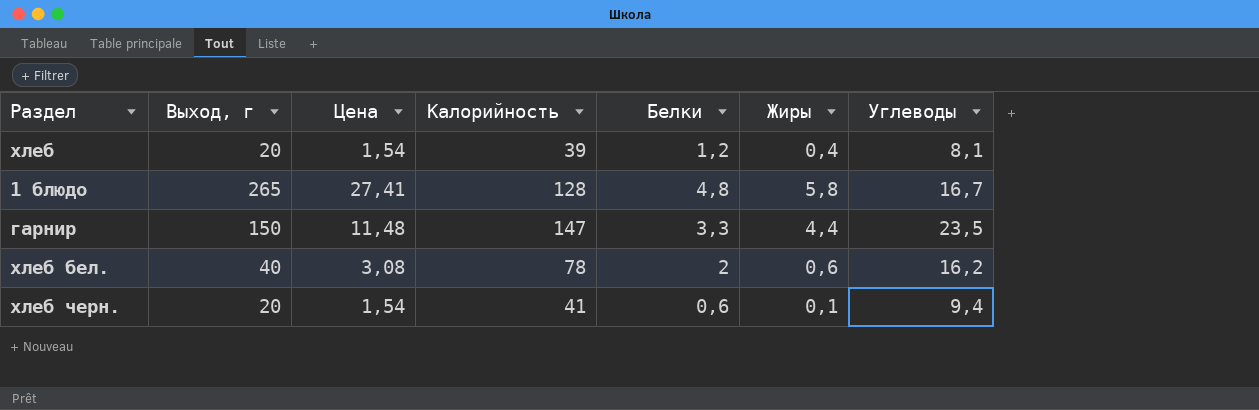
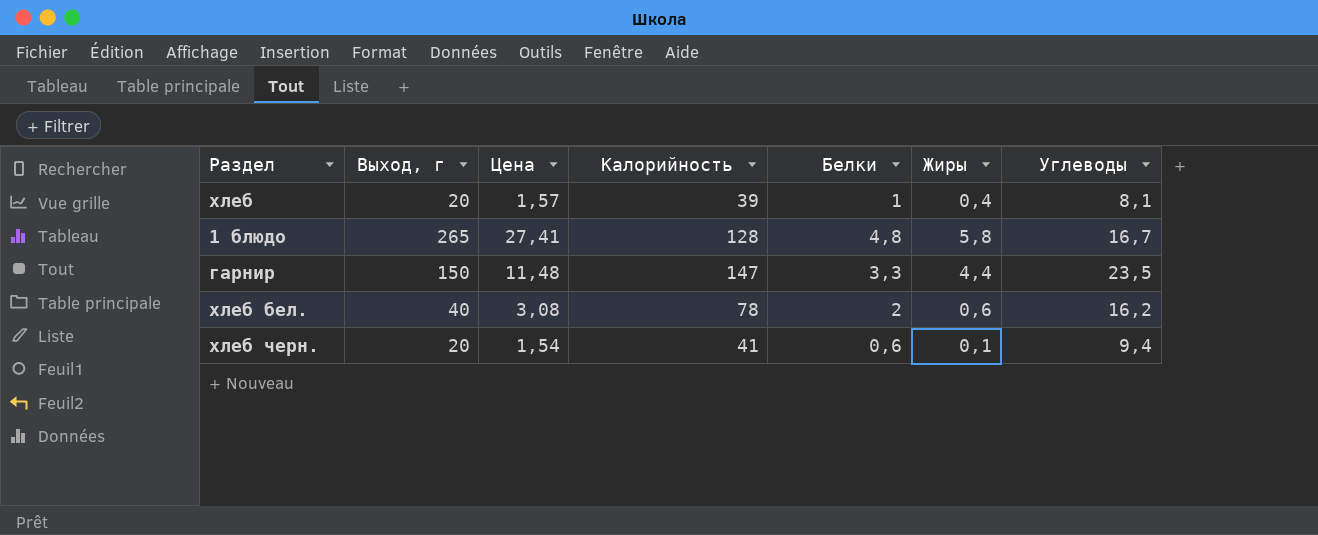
хлеб | Цена: 1,54 -> 1,57
хлеб | Белки: 1,2 -> 1

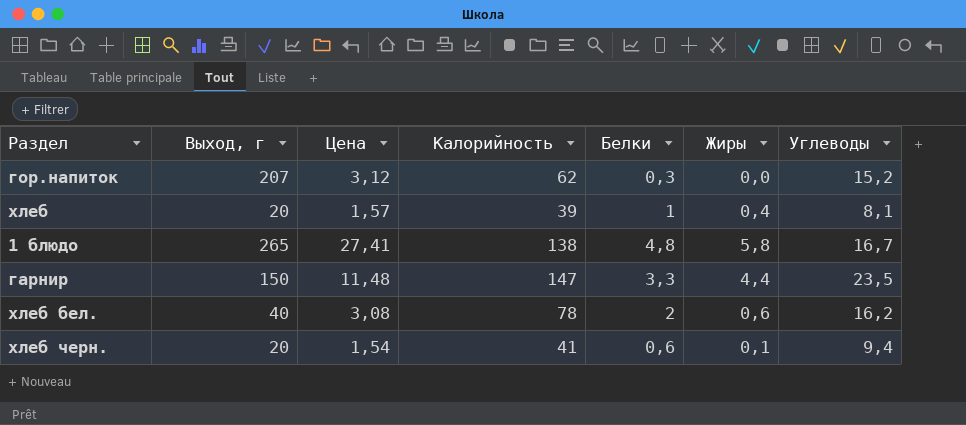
row гор.напиток: none -> 207 | 3,12 | 62 | 0,3 | 0,0 | 15,2
1 блюдо | Калорийность: 128 -> 138

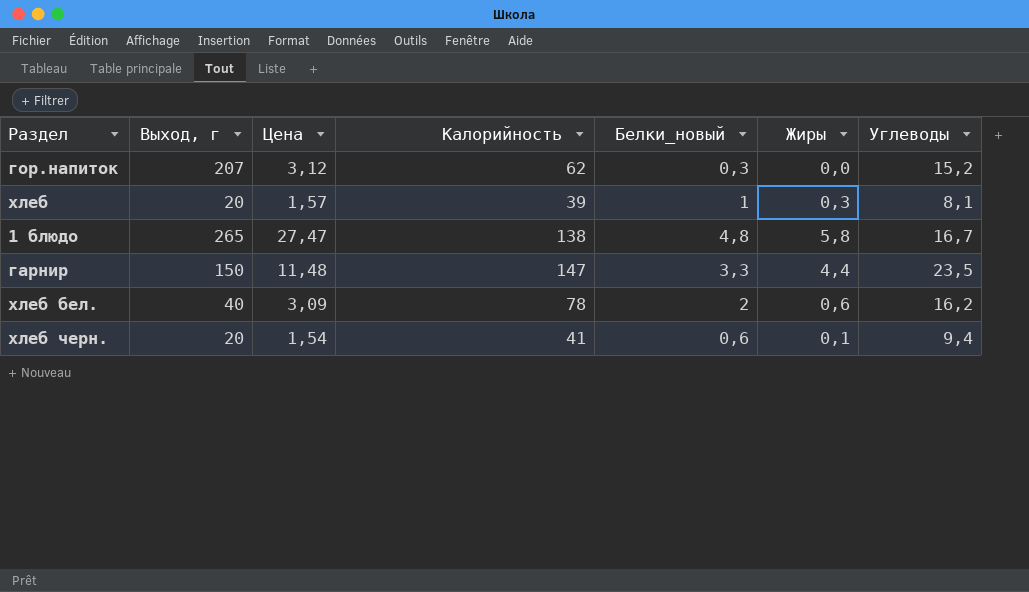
column name: Белки -> Белки_новый
хлеб | Жиры: 0,4 -> 0,3
1 блюдо | Цена: 27,41 -> 27,47
хлеб бел. | Цена: 3,08 -> 3,09

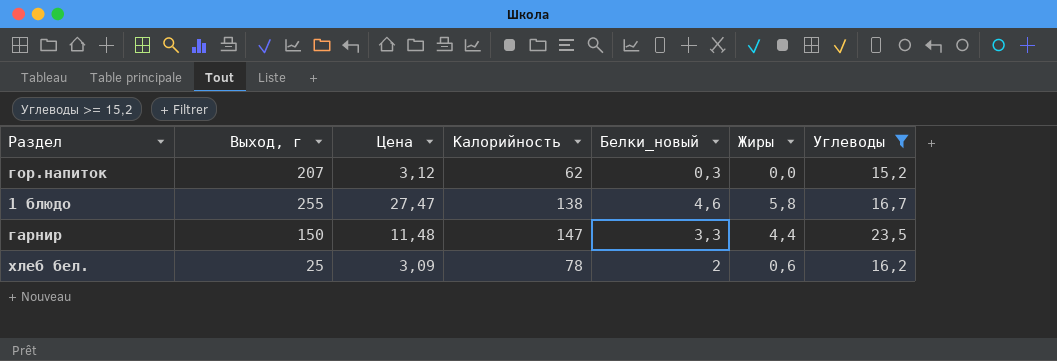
filter: none -> Углеводы >= 15,2
1 блюдо | Выход, г: 265 -> 255
1 блюдо | Белки_новый: 4,8 -> 4,6
хлеб бел. | Выход, г: 40 -> 25

